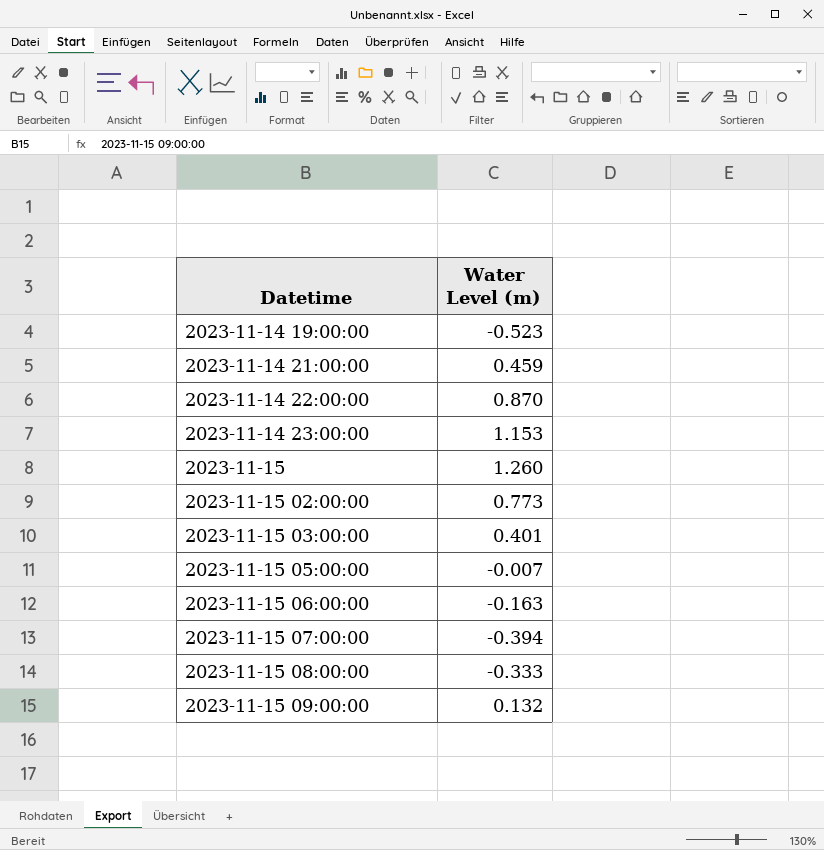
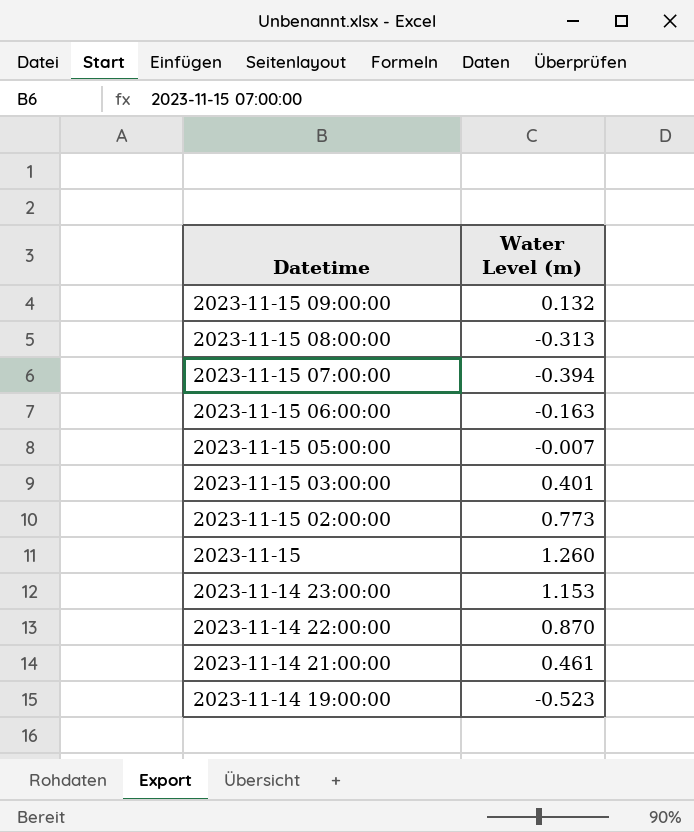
row order: Datetime ascending -> Datetime descending
2023-11-15 08:00:00 | Water Level (m): -0.333 -> -0.313
2023-11-14 21:00:00 | Water Level (m): 0.459 -> 0.461

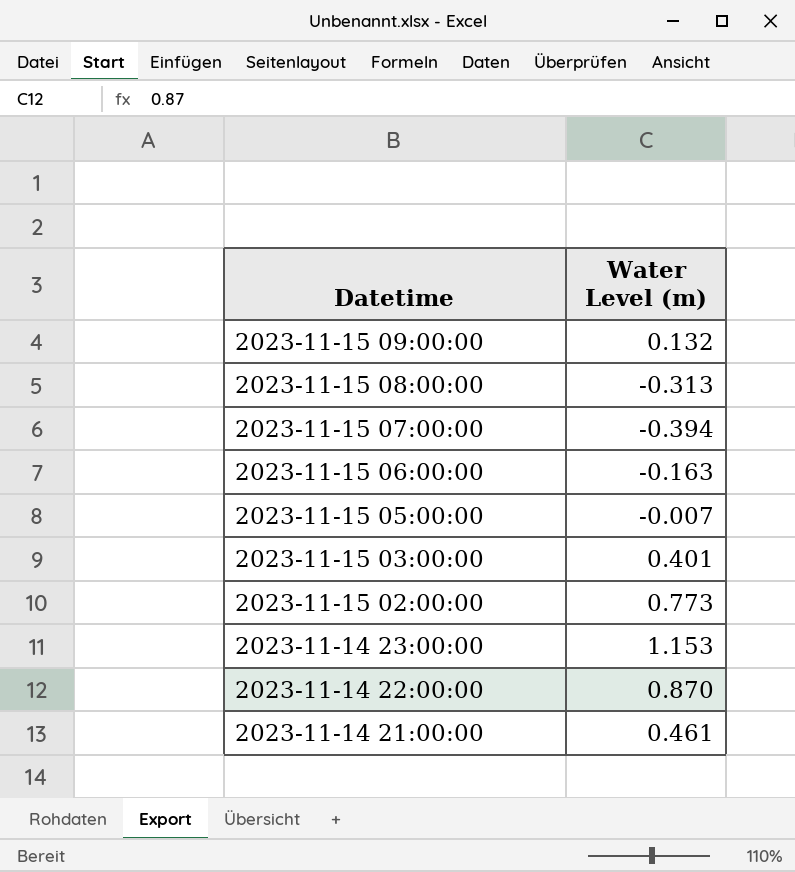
row 2023-11-15: 1.260 -> none
row 2023-11-14 19:00:00: -0.523 -> none

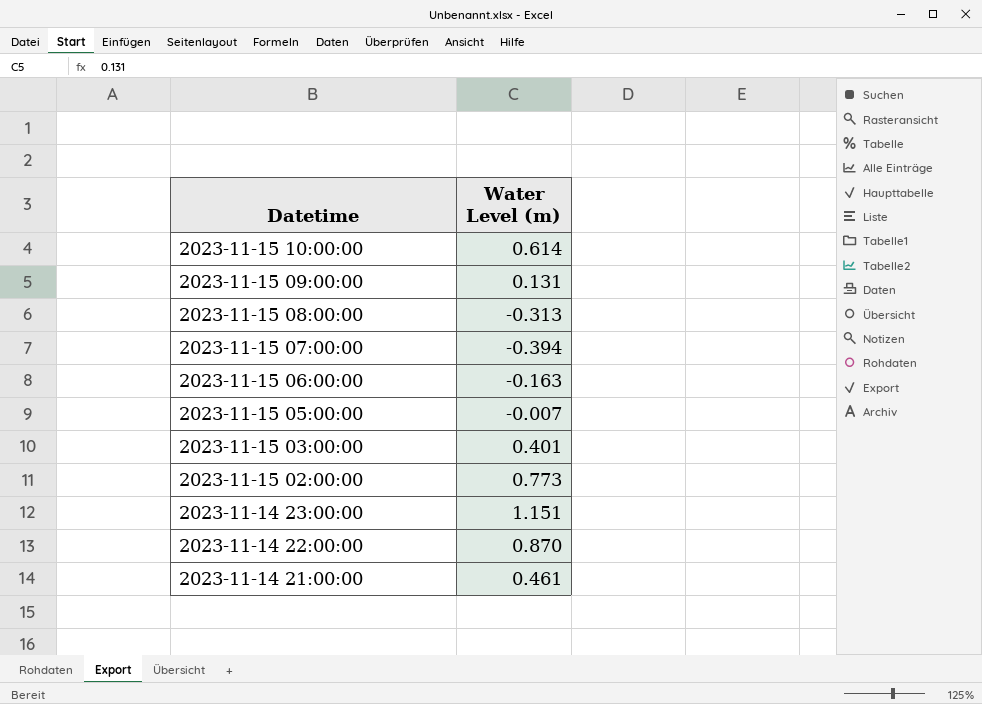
row 2023-11-15 10:00:00: none -> 0.614
2023-11-15 09:00:00 | Water Level (m): 0.132 -> 0.131
2023-11-14 23:00:00 | Water Level (m): 1.153 -> 1.151

